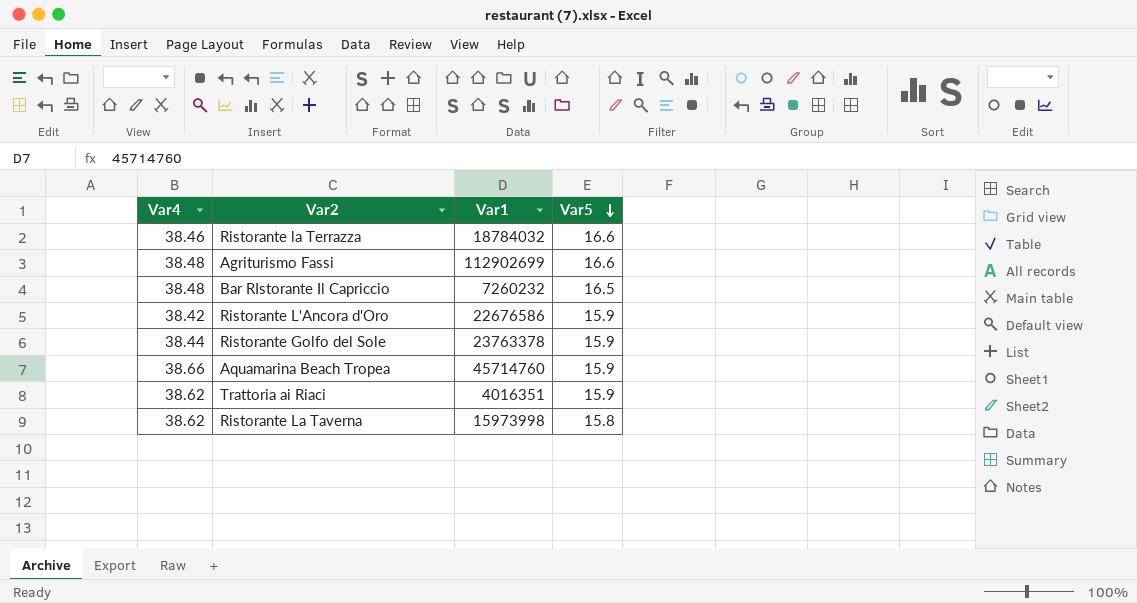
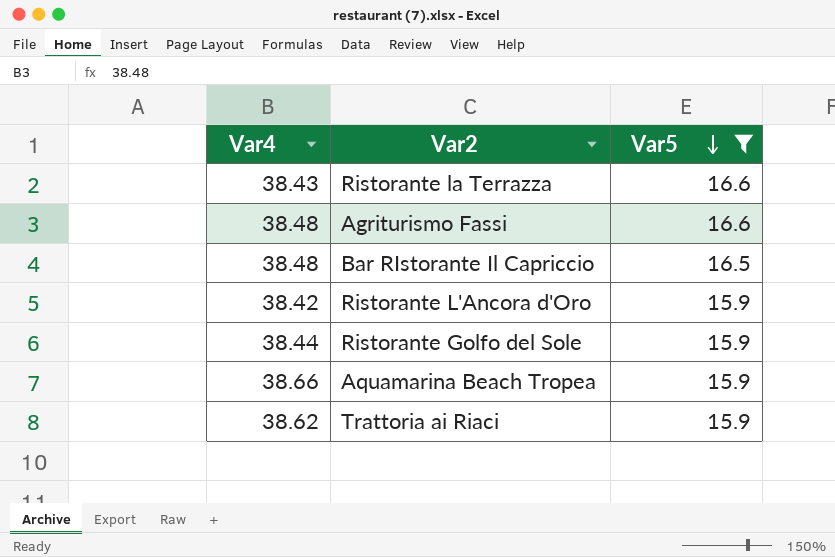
filter: none -> Var5 != 15.8
column Var1 | position: 3 -> none
Ristorante la Terrazza | Var4: 38.46 -> 38.43

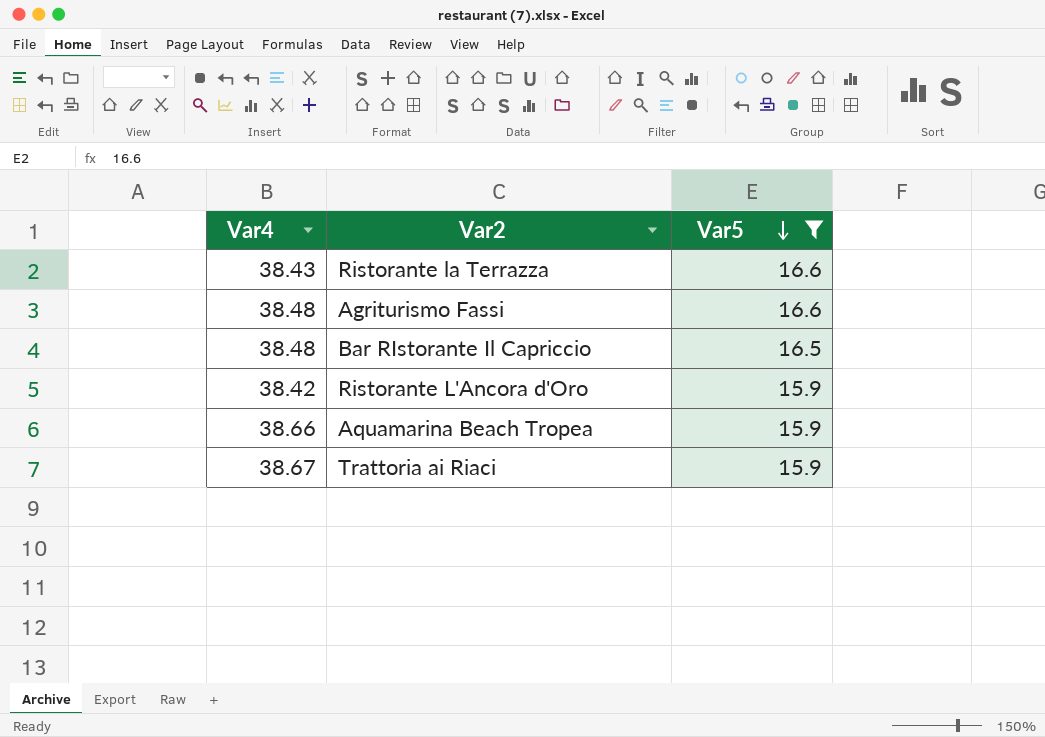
row Ristorante Golfo del Sole: 38.44 | 15.9 -> none
Trattoria ai Riaci | Var4: 38.62 -> 38.67

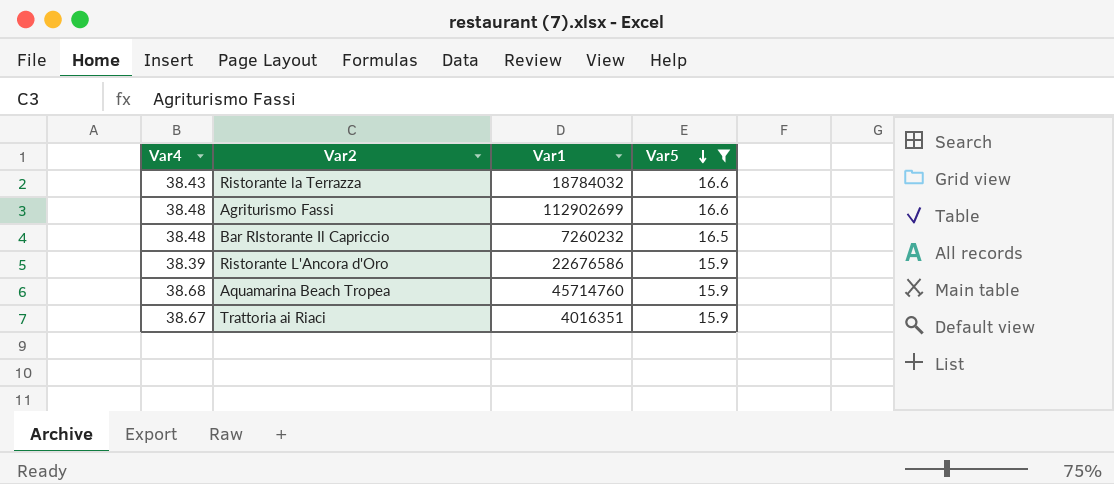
column Var1 | position: none -> 3
Ristorante L'Ancora d'Oro | Var4: 38.42 -> 38.39
Aquamarina Beach Tropea | Var4: 38.66 -> 38.68

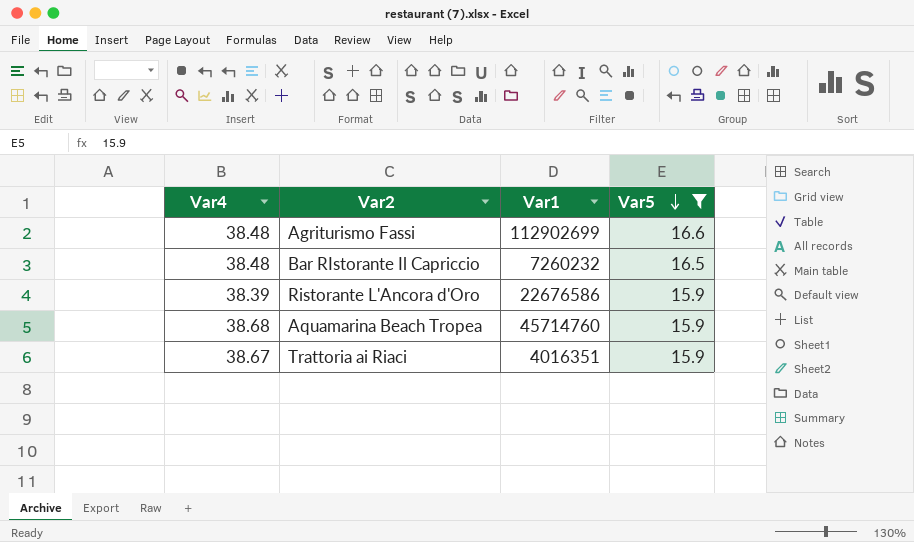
row Ristorante la Terrazza: 38.43 | 18784032 | 16.6 -> none

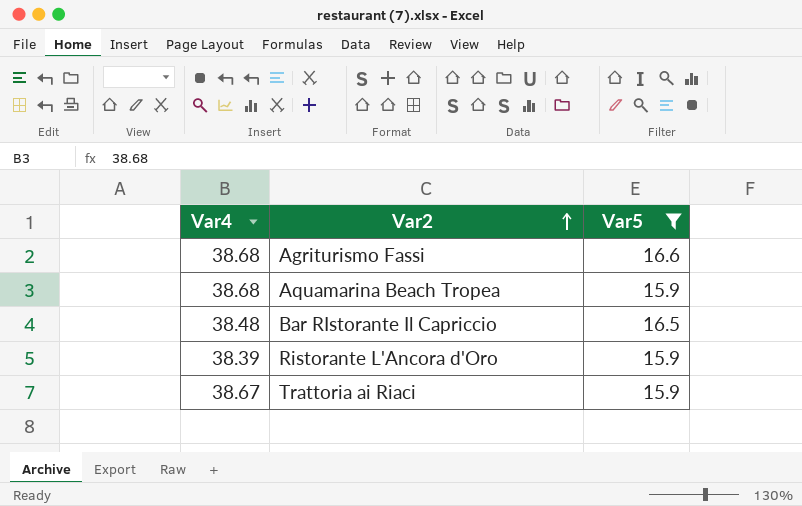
row order: Var5 descending -> Var2 ascending
column Var1 | position: 3 -> none
Agriturismo Fassi | Var4: 38.48 -> 38.68

